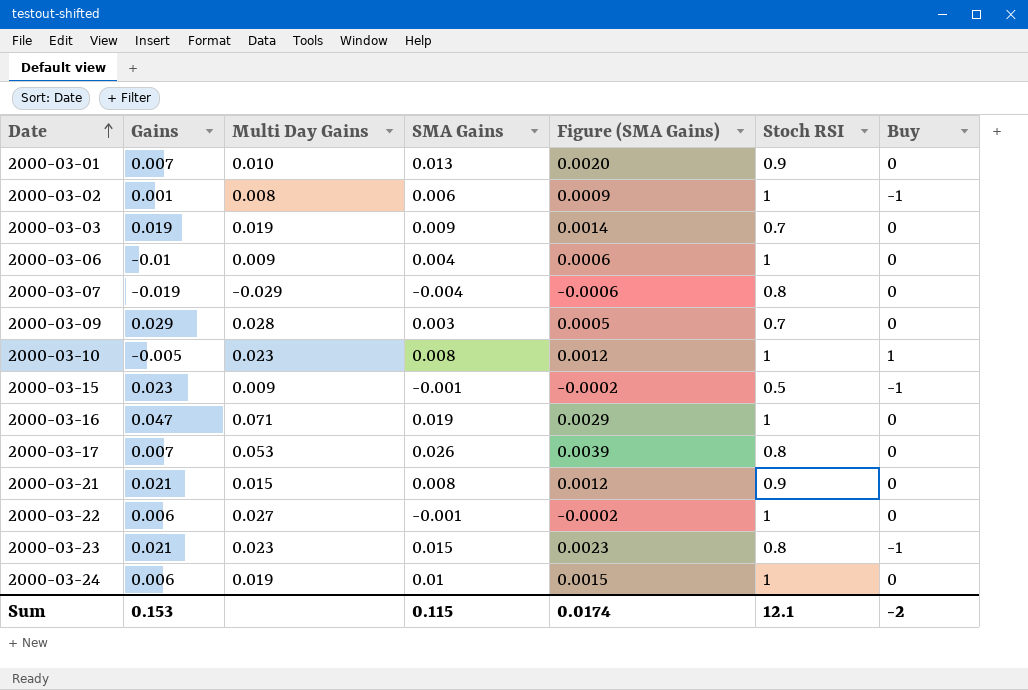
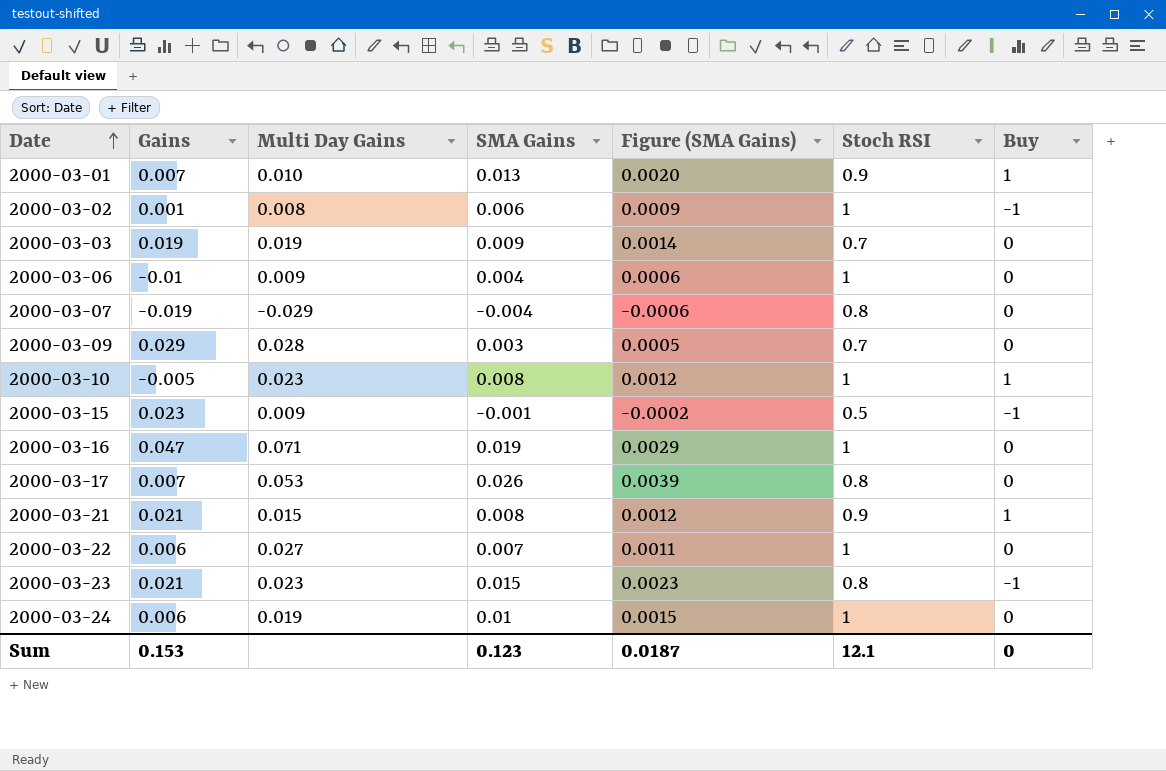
2000-03-01 | Buy: 0 -> 1
2000-03-21 | Buy: 0 -> 1
2000-03-22 | SMA Gains: -0.001 -> 0.007
2000-03-22 | Figure (SMA Gains): -0.0002 -> 0.0011
Sum | SMA Gains: 0.115 -> 0.123
Sum | Figure (SMA Gains): 0.0174 -> 0.0187
Sum | Buy: -2 -> 0

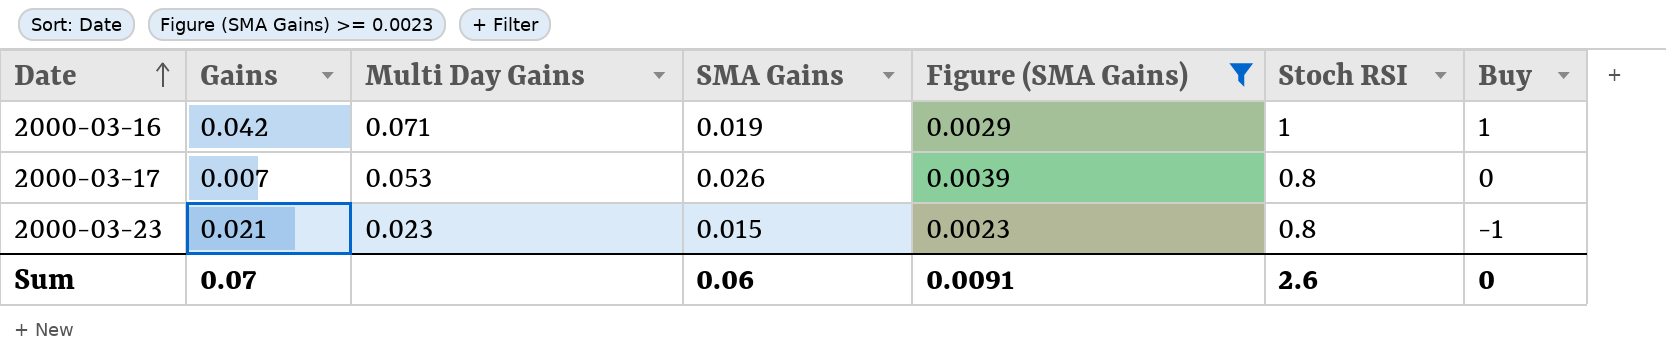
filter: none -> Figure (SMA Gains) >= 0.0023
2000-03-16 | Gains: 0.047 -> 0.042
2000-03-16 | Buy: 0 -> 1
Sum | Gains: 0.153 -> 0.07
Sum | SMA Gains: 0.123 -> 0.06
Sum | Figure (SMA Gains): 0.0187 -> 0.0091
Sum | Stoch RSI: 12.1 -> 2.6

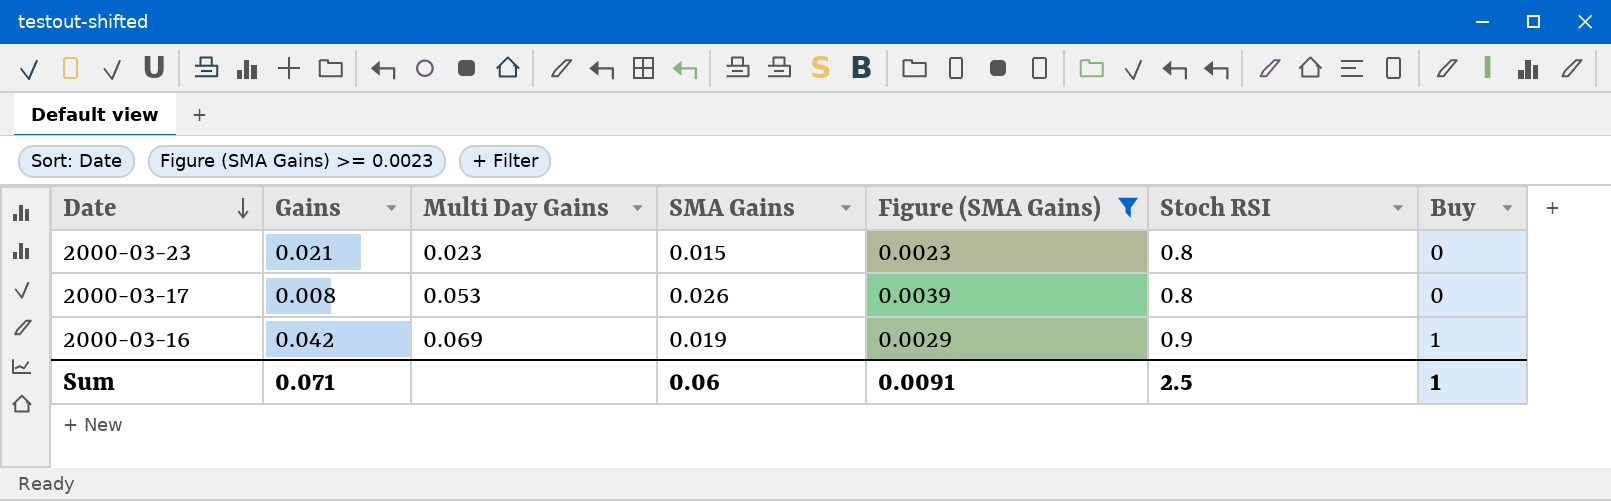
row order: Date ascending -> Date descending
2000-03-23 | Buy: -1 -> 0
2000-03-17 | Gains: 0.007 -> 0.008
2000-03-16 | Multi Day Gains: 0.071 -> 0.069
2000-03-16 | Stoch RSI: 1 -> 0.9
Sum | Gains: 0.07 -> 0.071
Sum | Stoch RSI: 2.6 -> 2.5
Sum | Buy: 0 -> 1

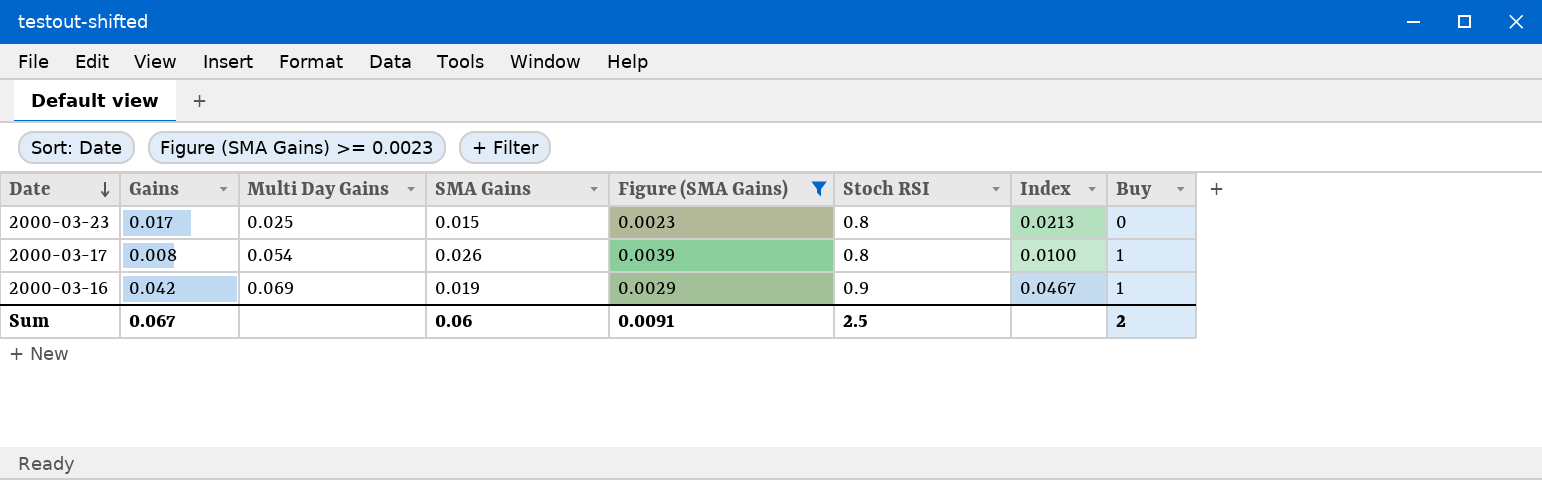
column Index | formula: none -> [Gains] / [Stoch RSI]
2000-03-23 | Gains: 0.021 -> 0.017
2000-03-23 | Multi Day Gains: 0.023 -> 0.025
2000-03-17 | Multi Day Gains: 0.053 -> 0.054
2000-03-17 | Buy: 0 -> 1
Sum | Gains: 0.071 -> 0.067
Sum | Buy: 1 -> 2

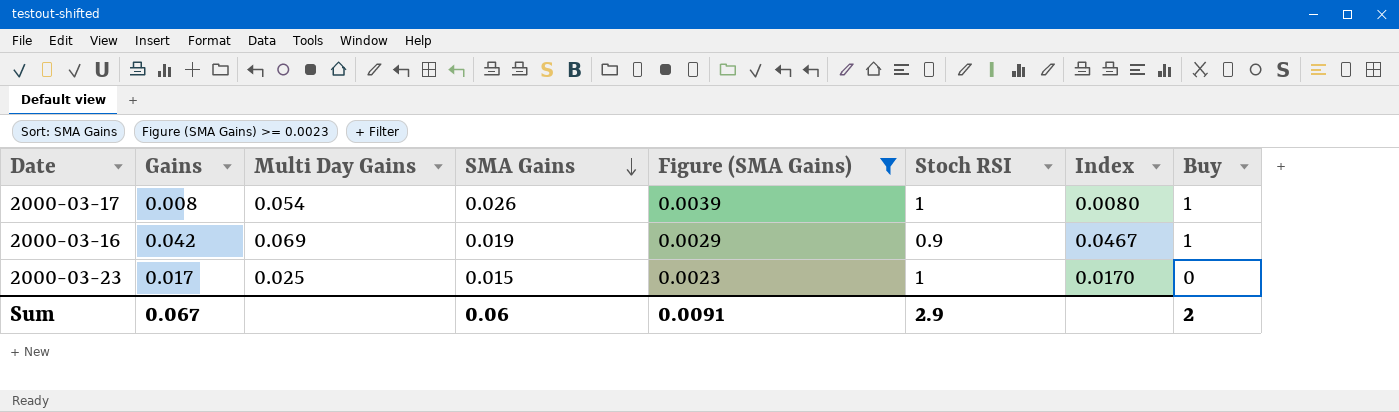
row order: Date descending -> SMA Gains descending
2000-03-17 | Stoch RSI: 0.8 -> 1
2000-03-17 | Index: 0.0100 -> 0.0080
2000-03-23 | Stoch RSI: 0.8 -> 1
2000-03-23 | Index: 0.0213 -> 0.0170
Sum | Stoch RSI: 2.5 -> 2.9

